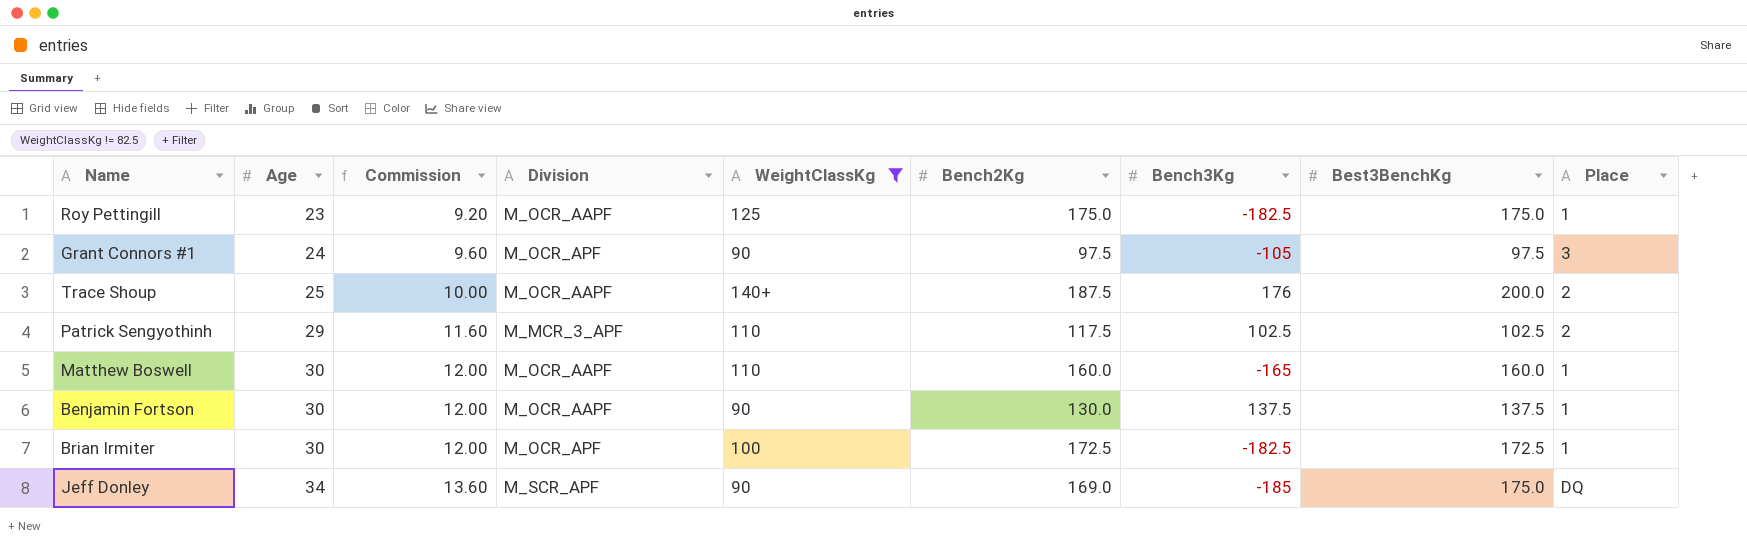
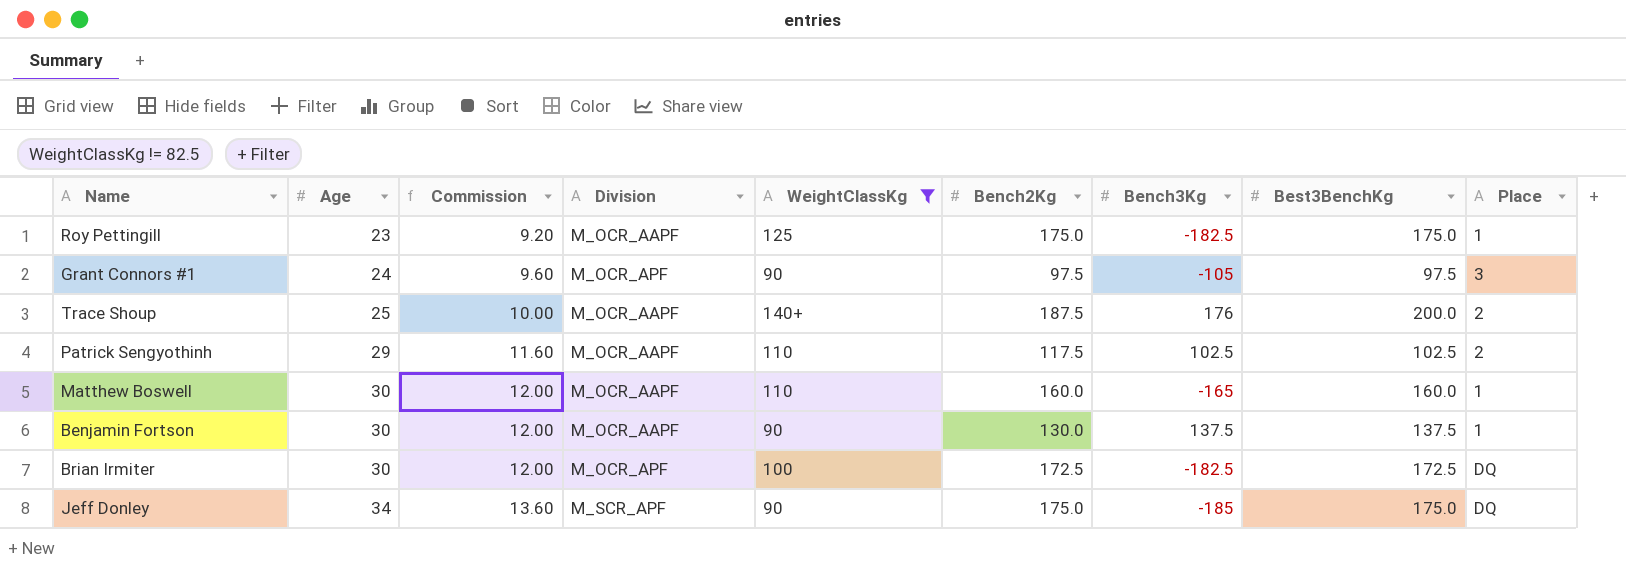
Patrick Sengyothinh | Division: M_MCR_3_APF -> M_OCR_AAPF
Brian Irmiter | Place: 1 -> DQ
Jeff Donley | Bench2Kg: 169.0 -> 175.0

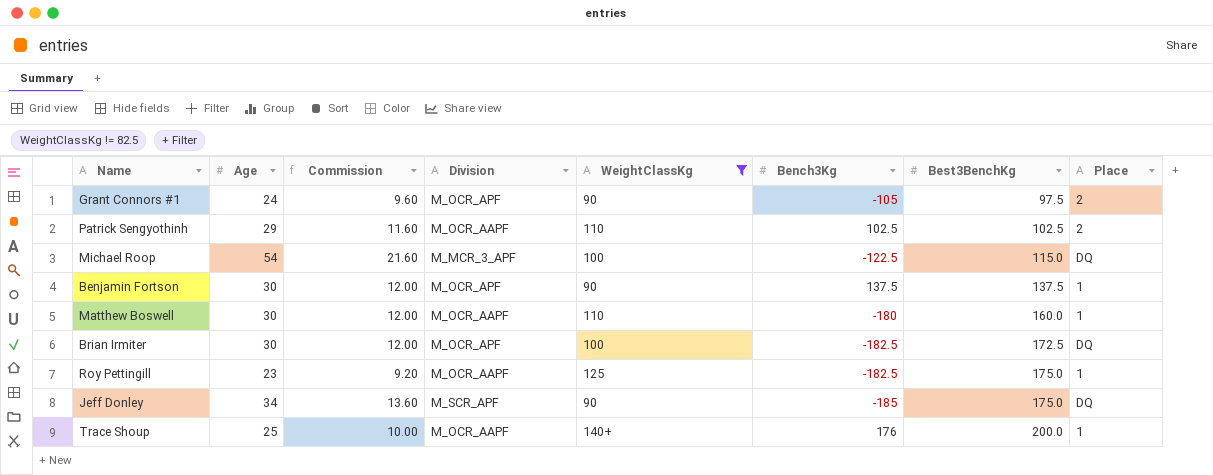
row order: Age ascending -> Best3BenchKg ascending
column Bench2Kg | position: 6 -> none
Grant Connors #1 | Place: 3 -> 2
row Michael Roop: none -> 54 | 21.60 | M_MCR_3_APF | 100 | -122.5 | 115.0 | DQ
Benjamin Fortson | Division: M_OCR_AAPF -> M_OCR_APF
Matthew Boswell | Bench3Kg: -165 -> -180
Trace Shoup | Place: 2 -> 1

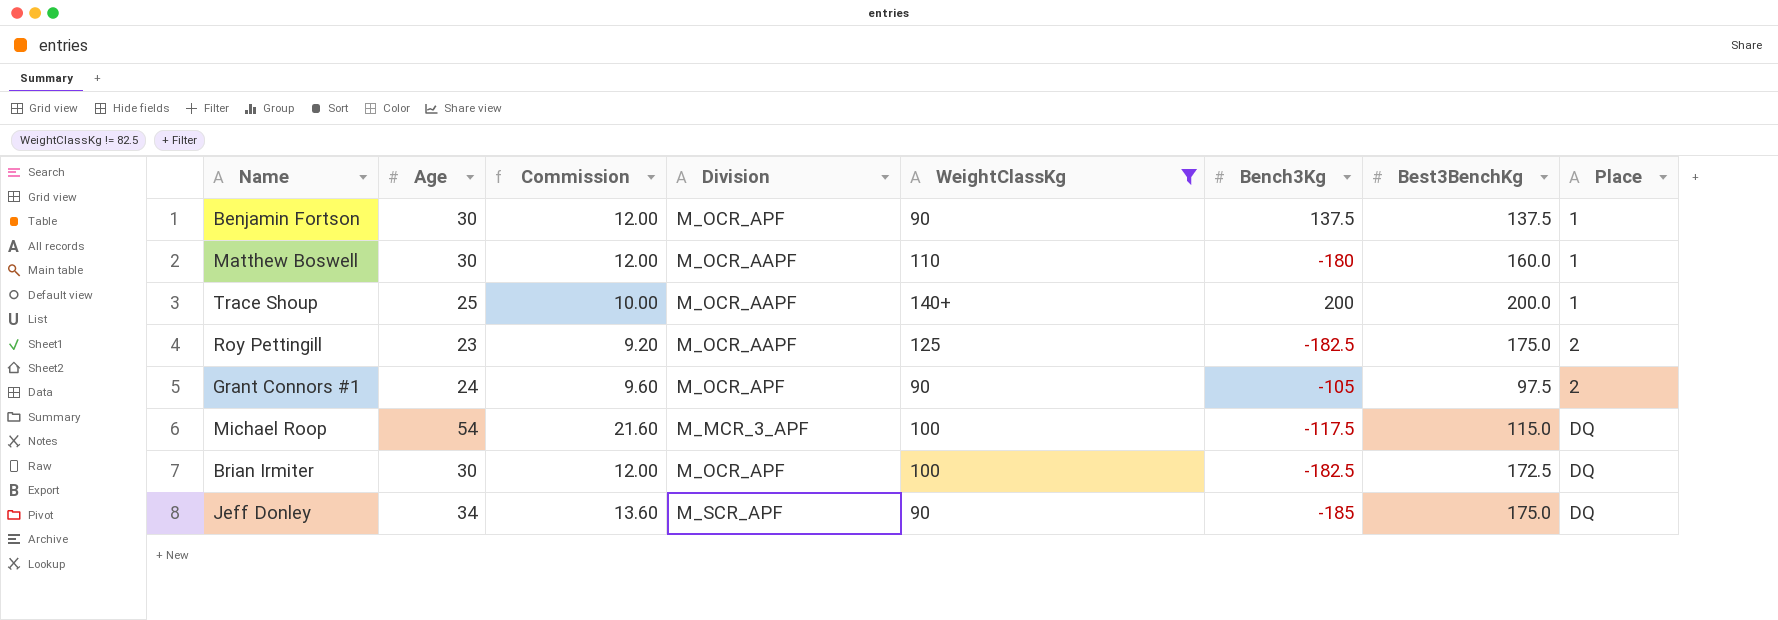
row order: Best3BenchKg ascending -> Place ascending
row Patrick Sengyothinh: 29 | 11.60 | M_OCR_AAPF | 110 | 102.5 | 102.5 | 2 -> none
Trace Shoup | Bench3Kg: 176 -> 200
Roy Pettingill | Place: 1 -> 2
Michael Roop | Bench3Kg: -122.5 -> -117.5

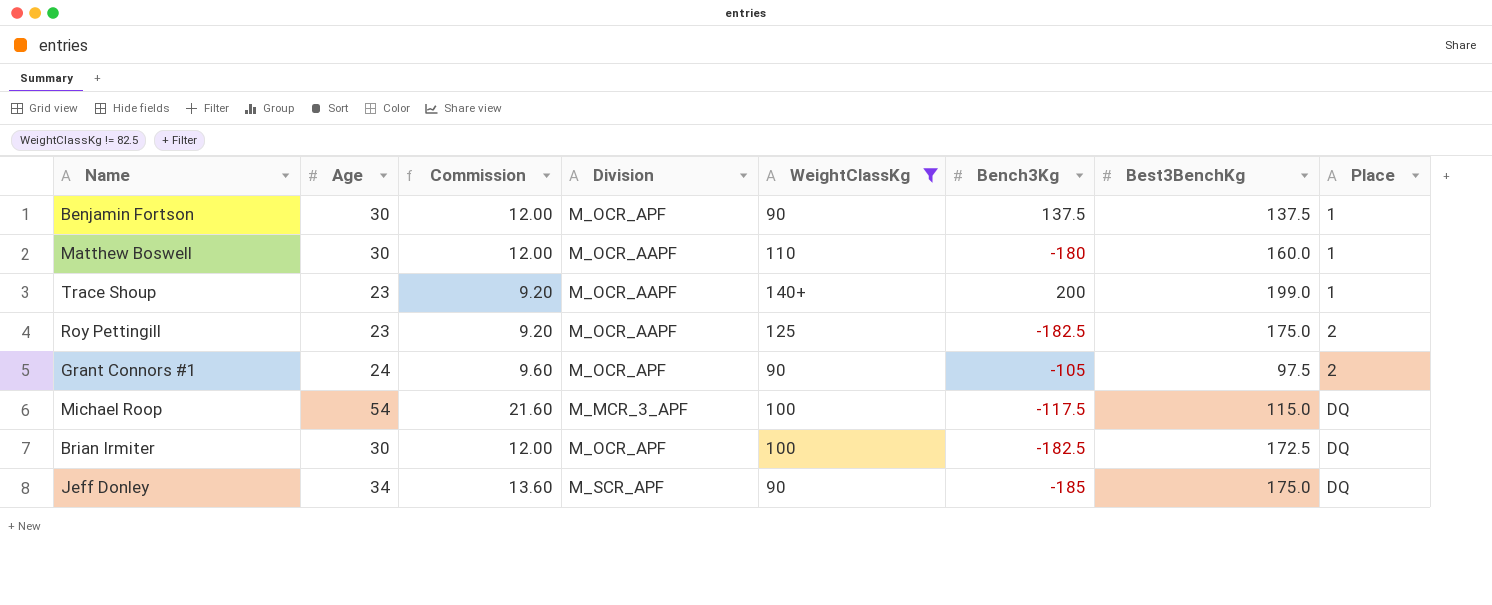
Trace Shoup | Age: 25 -> 23
Trace Shoup | Commission: 10.00 -> 9.20
Trace Shoup | Best3BenchKg: 200.0 -> 199.0

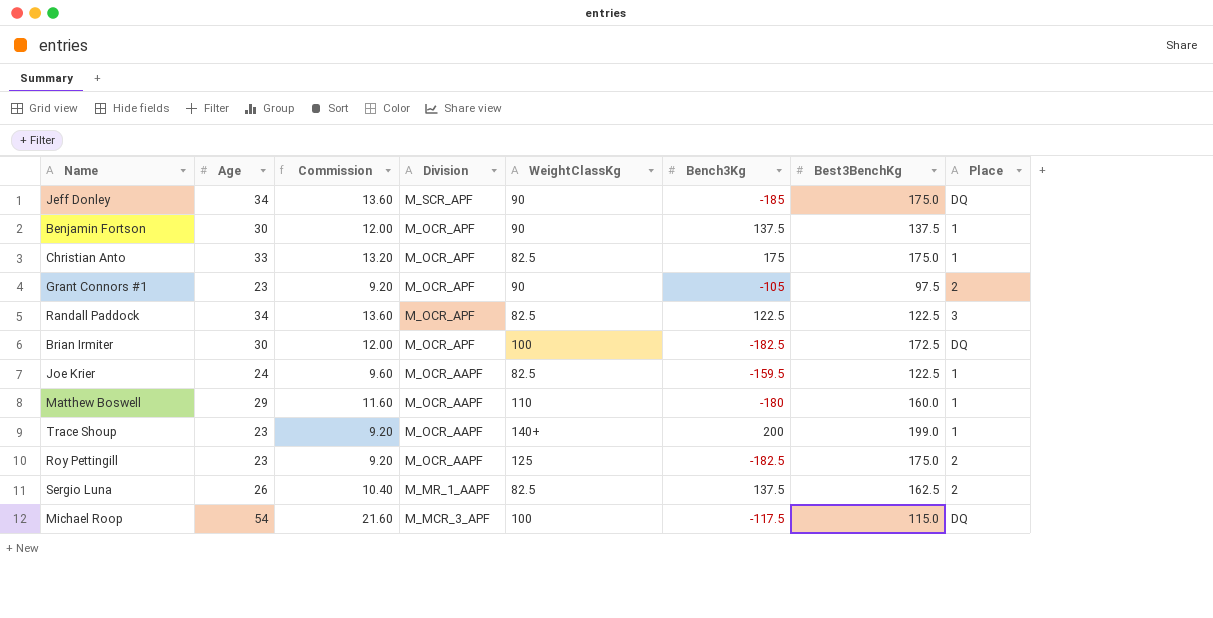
filter: WeightClassKg != 82.5 -> none
row order: Place ascending -> Division descending
Grant Connors #1 | Age: 24 -> 23
Grant Connors #1 | Commission: 9.60 -> 9.20
Matthew Boswell | Age: 30 -> 29
Matthew Boswell | Commission: 12.00 -> 11.60

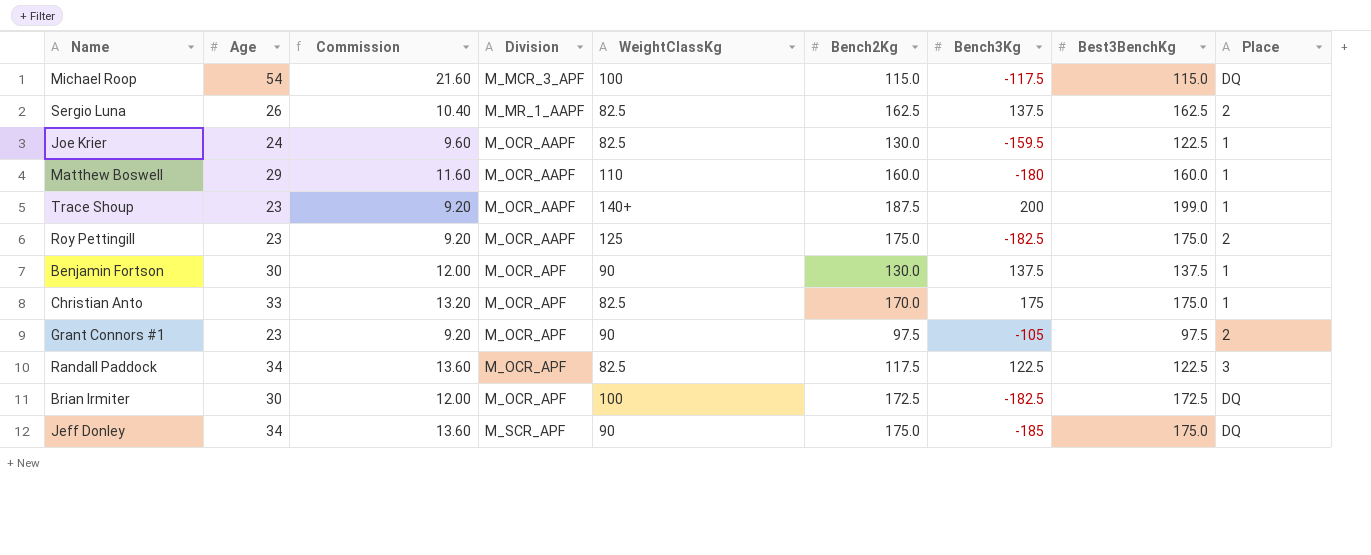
row order: Division descending -> Division ascending
column Bench2Kg | position: none -> 6

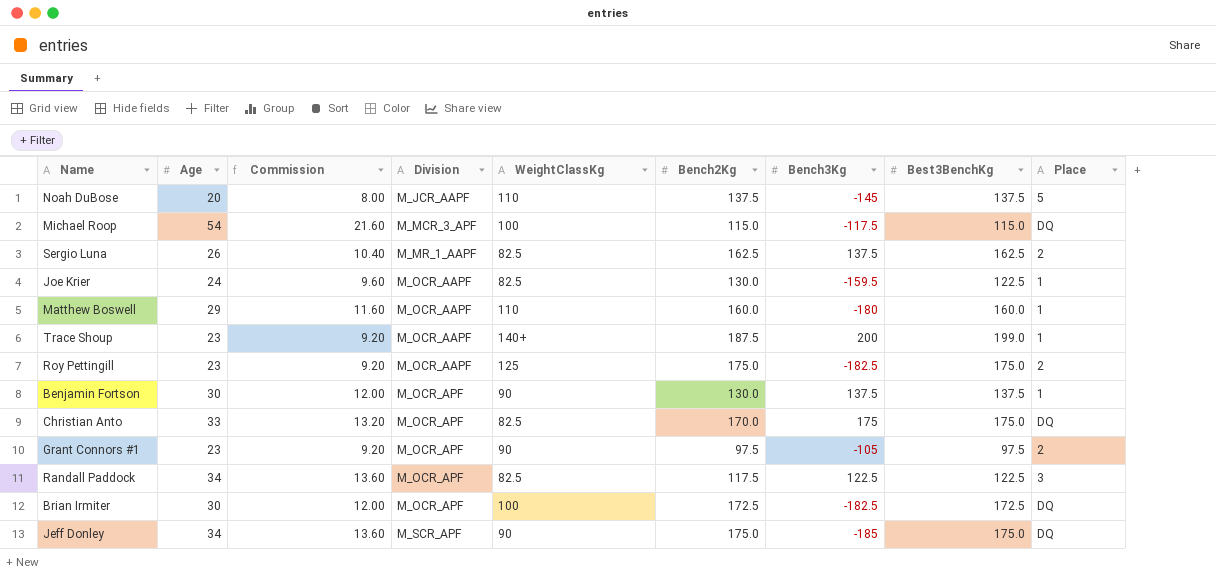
row Noah DuBose: none -> 20 | 8.00 | M_JCR_AAPF | 110 | 137.5 | -145 | 137.5 | 5
Christian Anto | Place: 1 -> DQ

